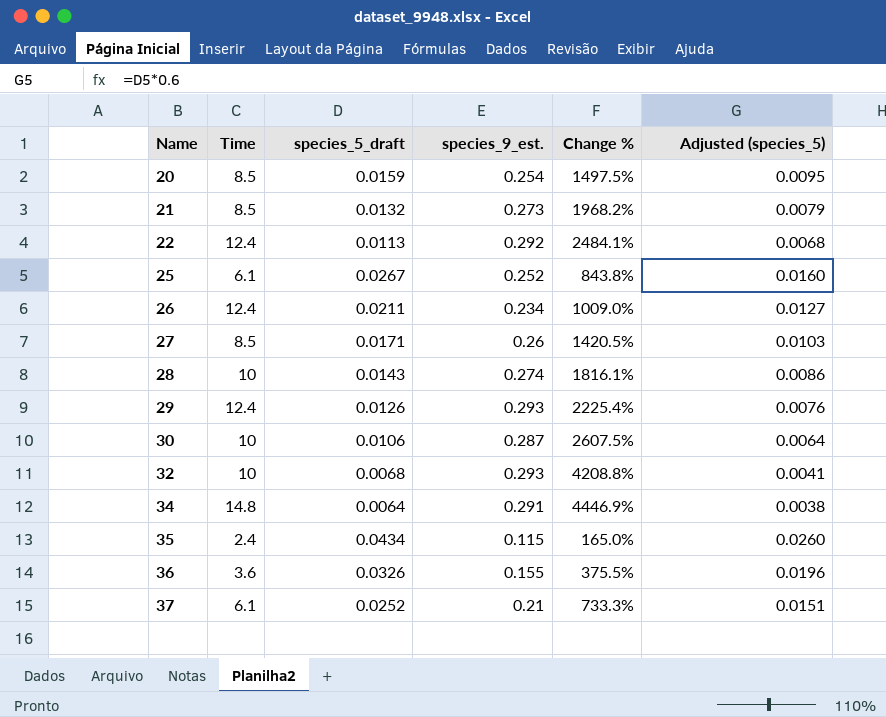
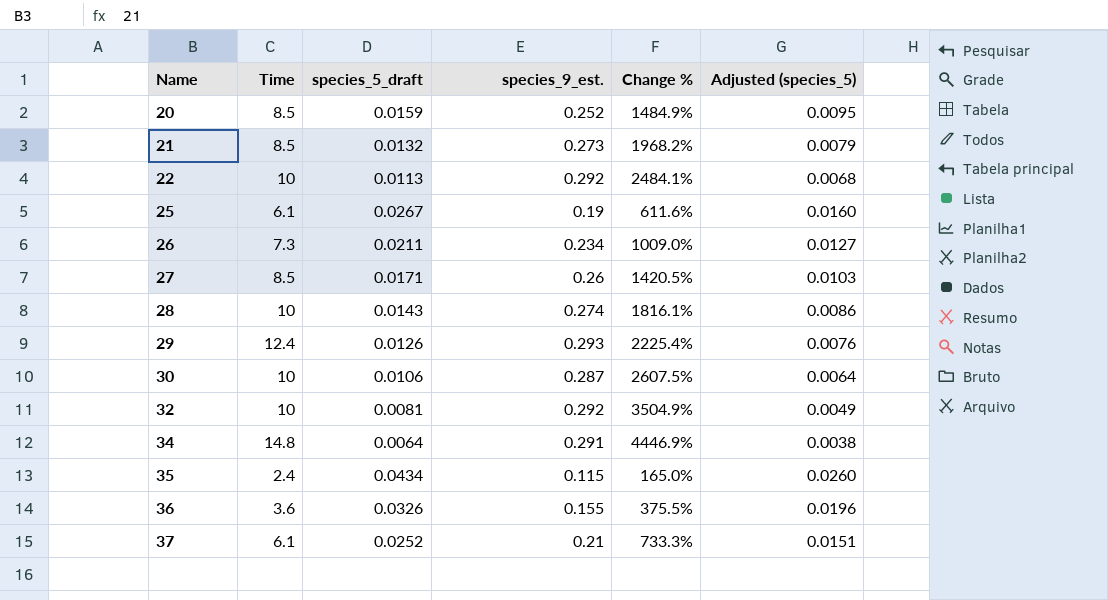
20 | species_9_est.: 0.254 -> 0.252
20 | Change %: 1497.5% -> 1484.9%
22 | Time: 12.4 -> 10
25 | species_9_est.: 0.252 -> 0.19
25 | Change %: 843.8% -> 611.6%
26 | Time: 12.4 -> 7.3
32 | species_5_draft: 0.0068 -> 0.0081
32 | species_9_est.: 0.293 -> 0.292
32 | Change %: 4208.8% -> 3504.9%
32 | Adjusted (species_5): 0.0041 -> 0.0049

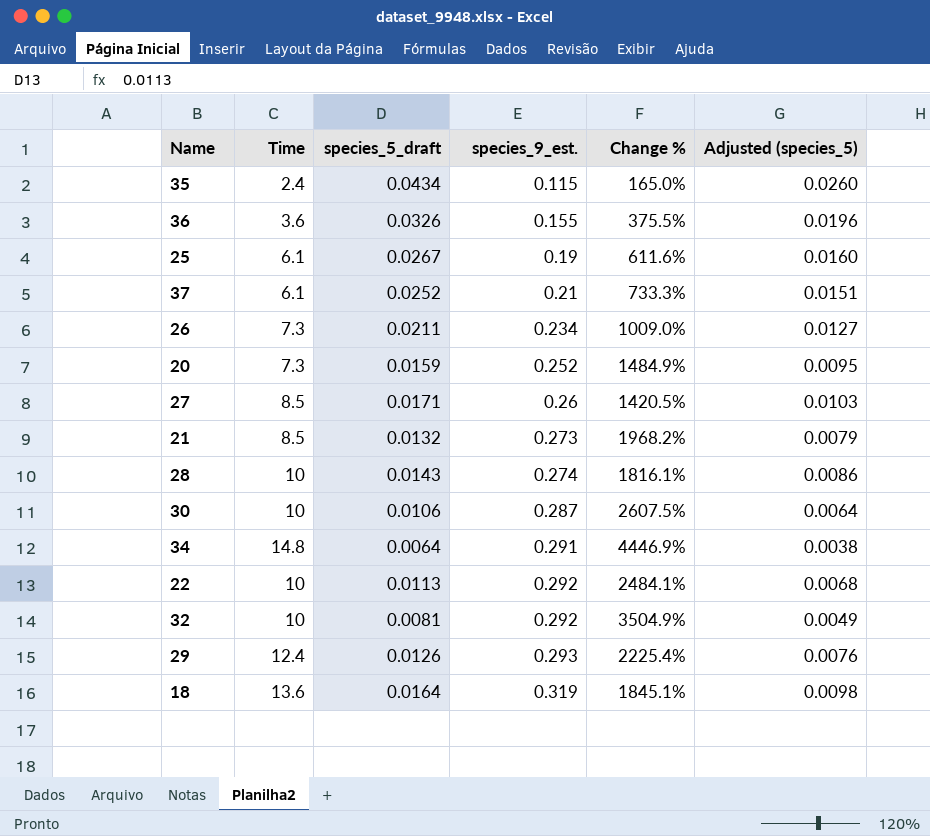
row order: Name ascending -> species_9_est. ascending
20 | Time: 8.5 -> 7.3
row 18: none -> 13.6 | 0.0164 | 0.319 | 1845.1% | 0.0098

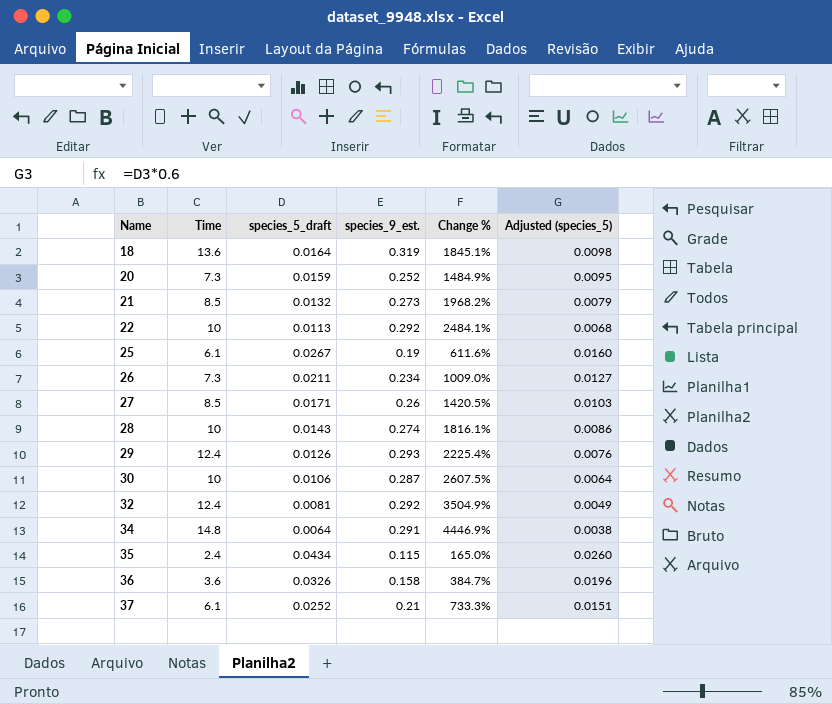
row order: species_9_est. ascending -> Name ascending
32 | Time: 10 -> 12.4
36 | species_9_est.: 0.155 -> 0.158
36 | Change %: 375.5% -> 384.7%

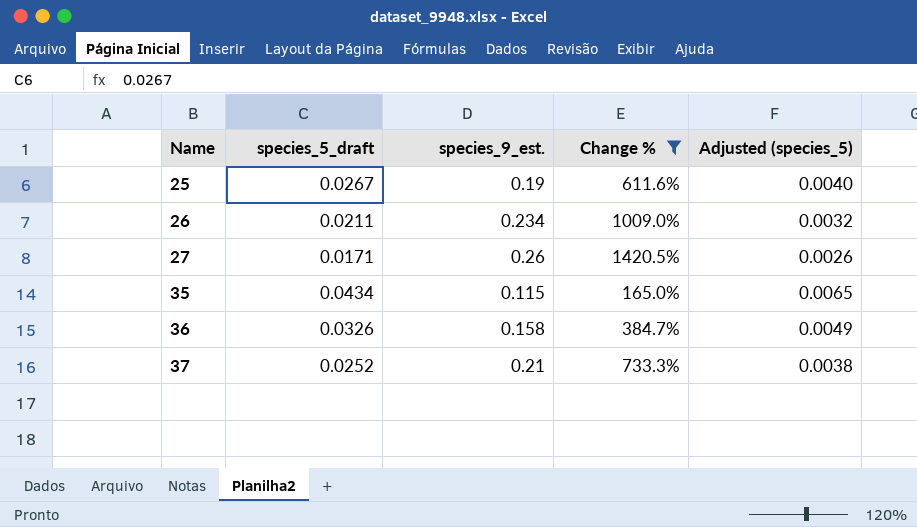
filter: none -> Change % <= 1420.5%
column Time | position: 2 -> none
column Adjusted (species_5) | formula: [species_5_draft] * 0.6 -> [species_5_draft] * 0.15

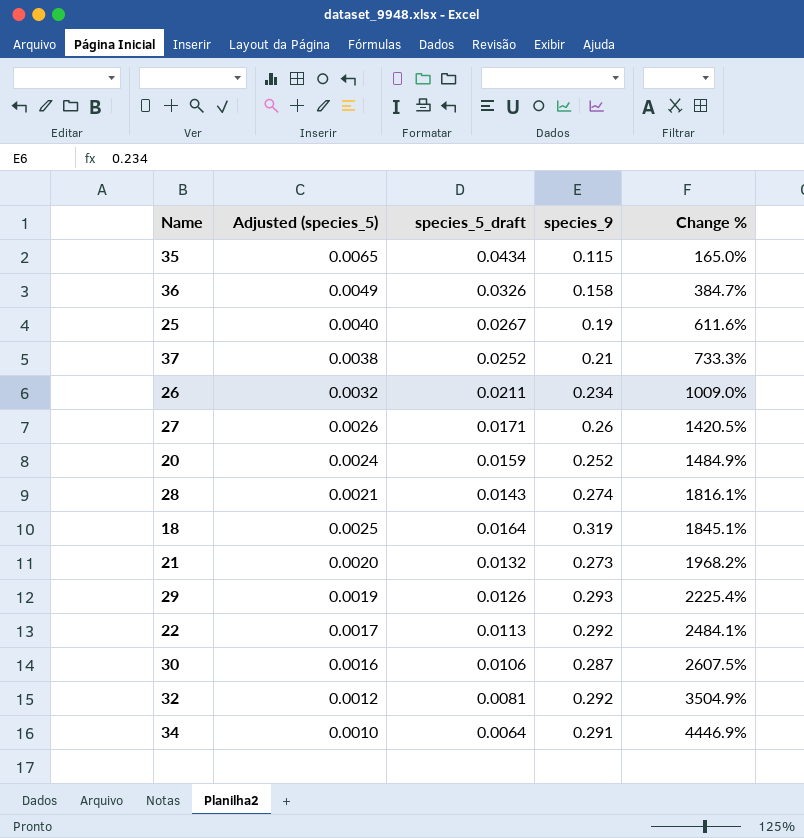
filter: Change % <= 1420.5% -> none
row order: Name ascending -> Change % ascending
column Adjusted (species_5) | position: 5 -> 2
column name: species_9_est. -> species_9

